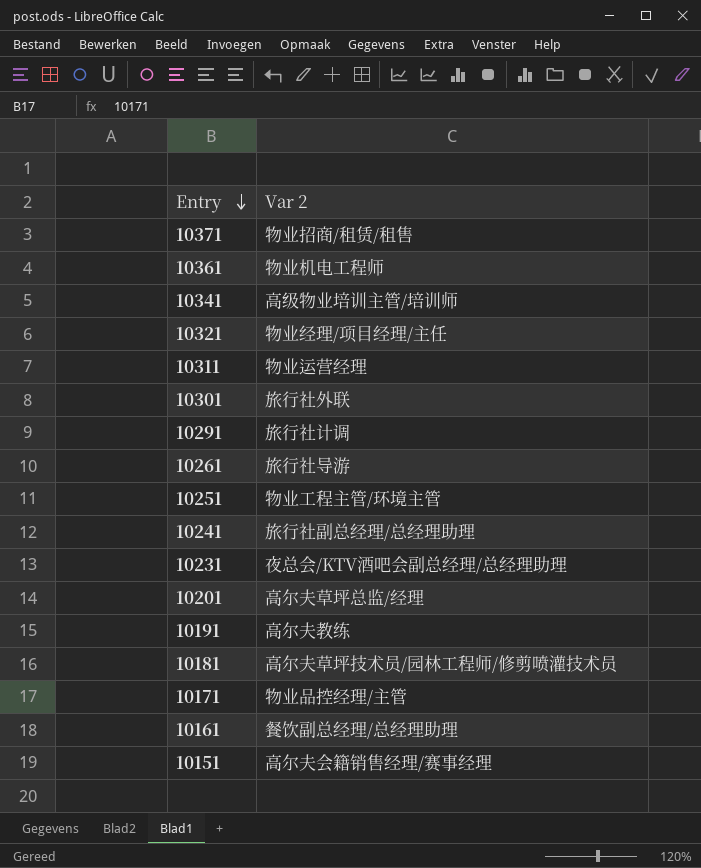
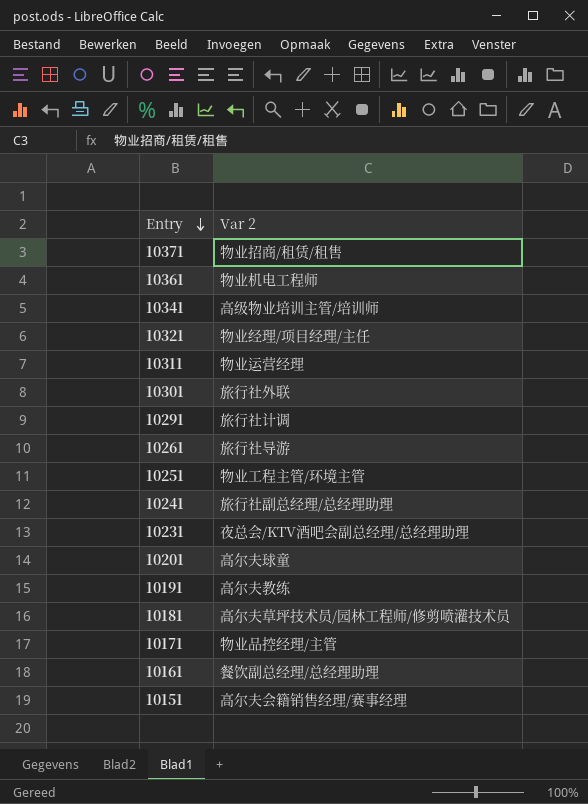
10201 | Var 2: 高尔夫草坪总监/经理 -> 高尔夫球童

